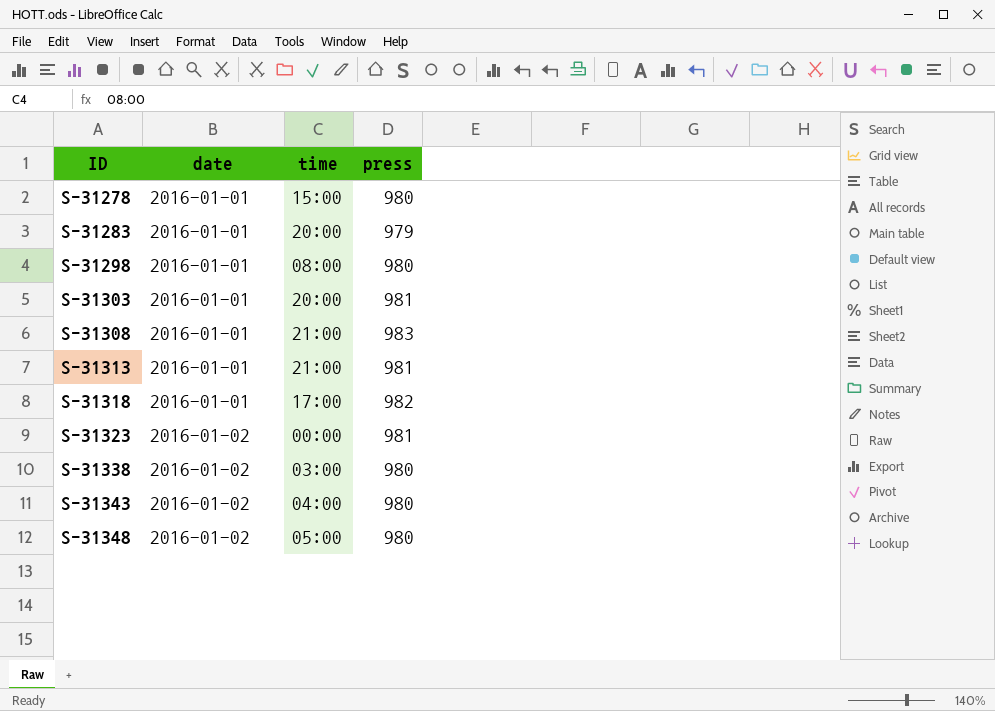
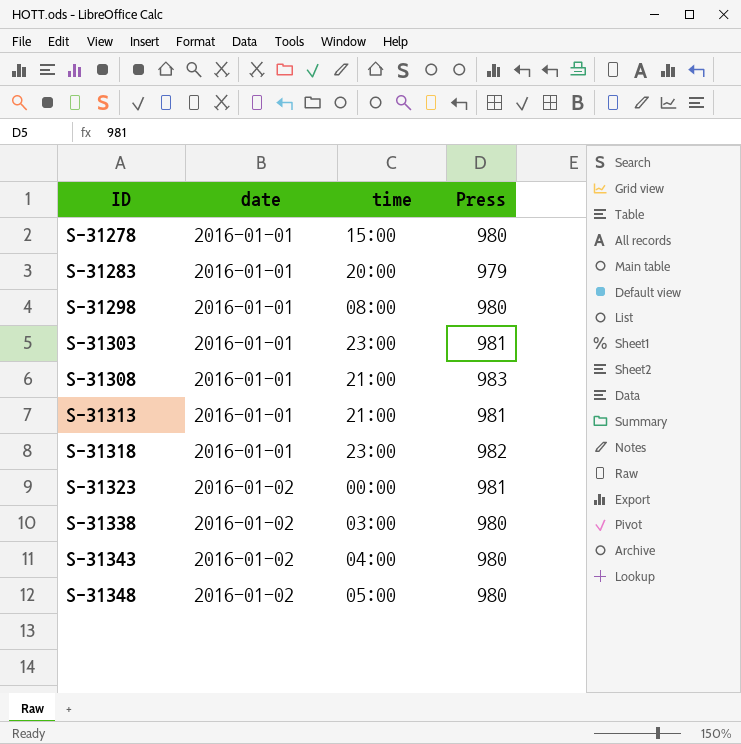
column name: press -> Press
S-31303 | time: 20:00 -> 23:00
S-31318 | time: 17:00 -> 23:00

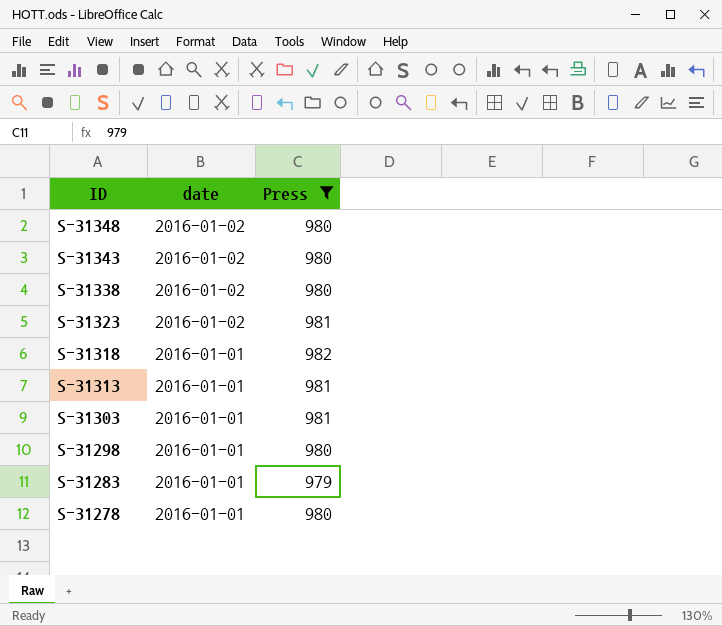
filter: none -> Press != 983
row order: ID ascending -> ID descending
column time | position: 3 -> none

